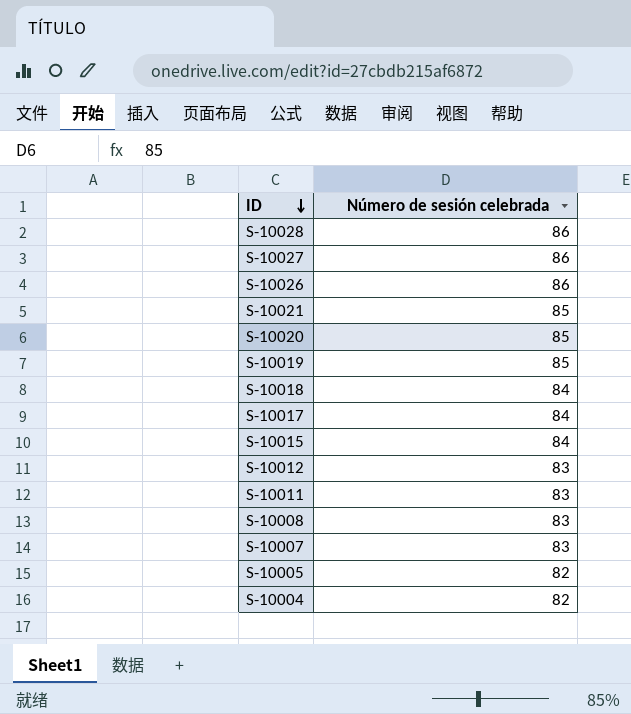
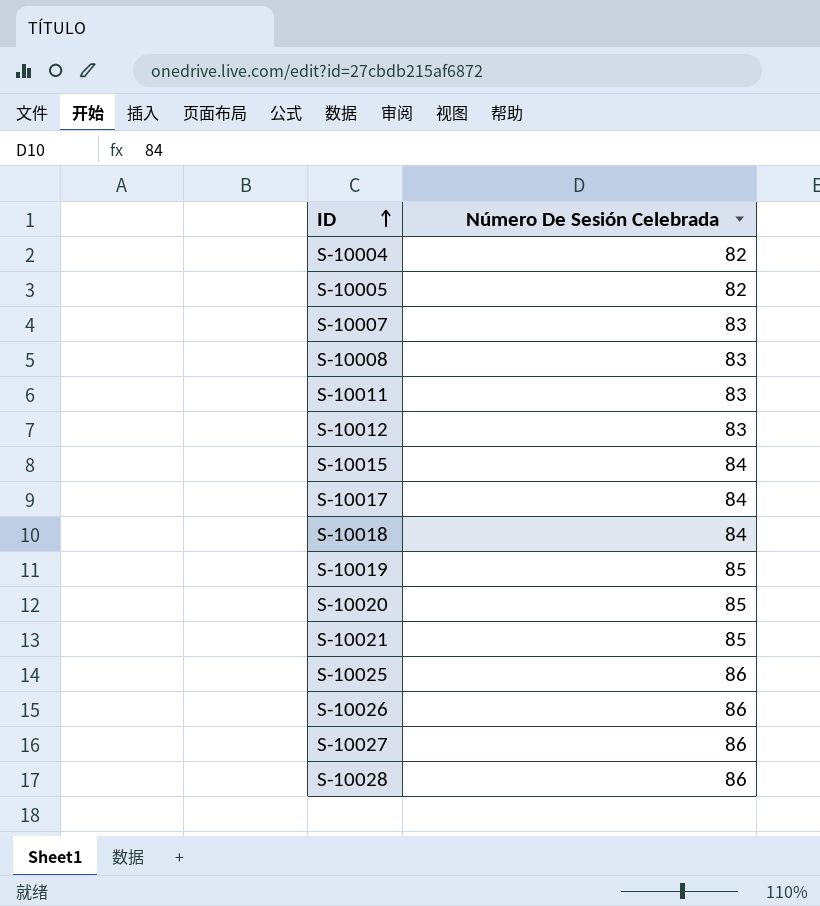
row order: ID descending -> ID ascending
column name: Número de sesión celebrada -> Número De Sesión Celebrada
row S-10025: none -> 86

